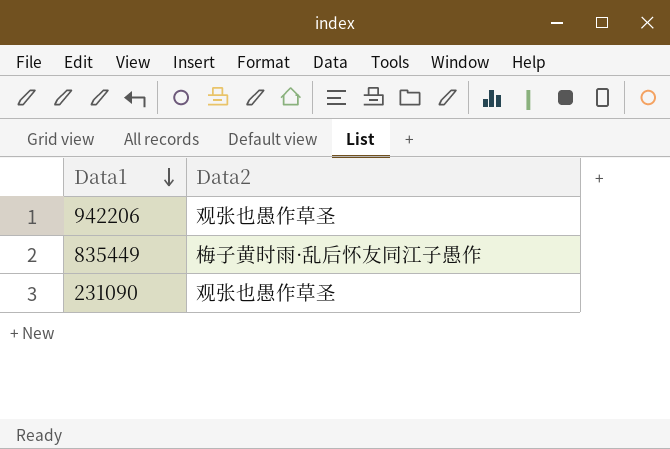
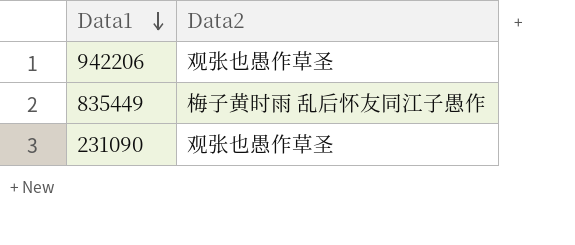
835449 | Data2: 梅子黄时雨·乱后怀友同江子愚作 -> 梅子黄时雨 乱后怀友同江子愚作

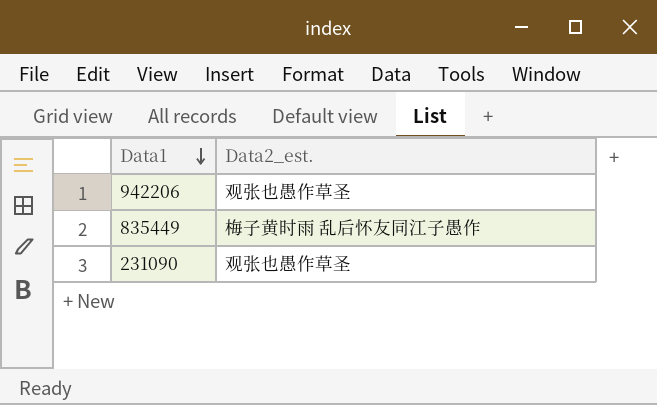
column name: Data2 -> Data2_est.

